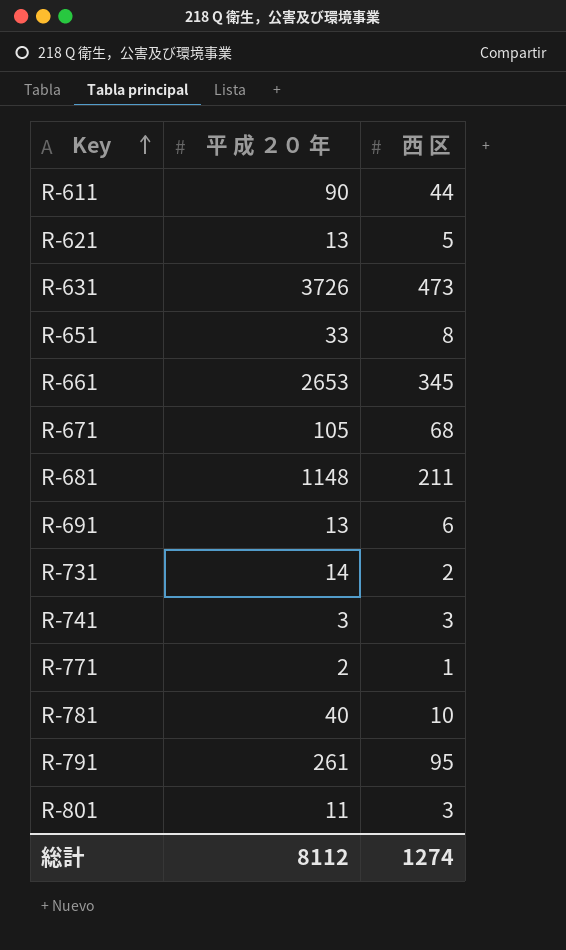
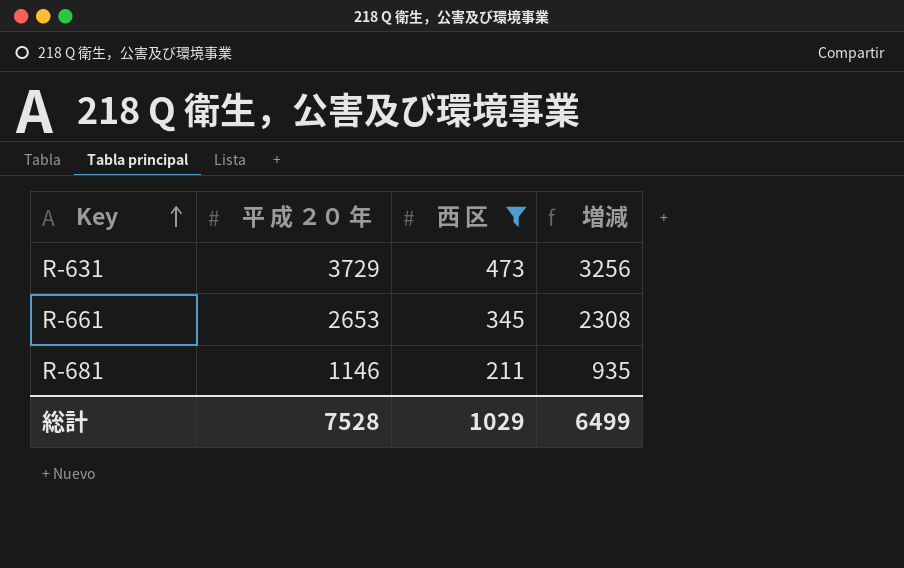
filter: none -> 西 区 >= 211
column 増減 | formula: none -> [平 成 ２０ 年] - [西 区]
R-631 | 平 成 ２０ 年: 3726 -> 3729
R-681 | 平 成 ２０ 年: 1148 -> 1146
総計 | 平 成 ２０ 年: 8112 -> 7528
総計 | 西 区: 1274 -> 1029

